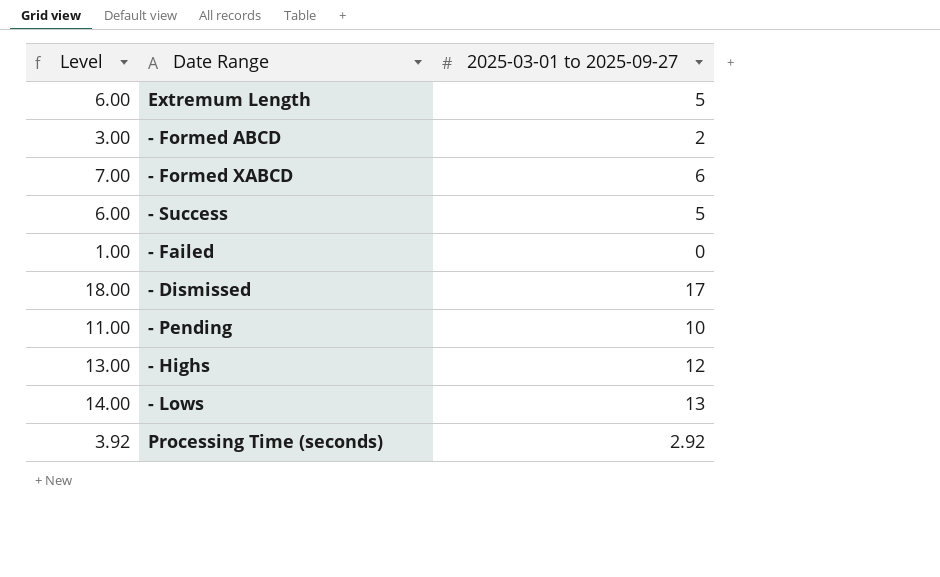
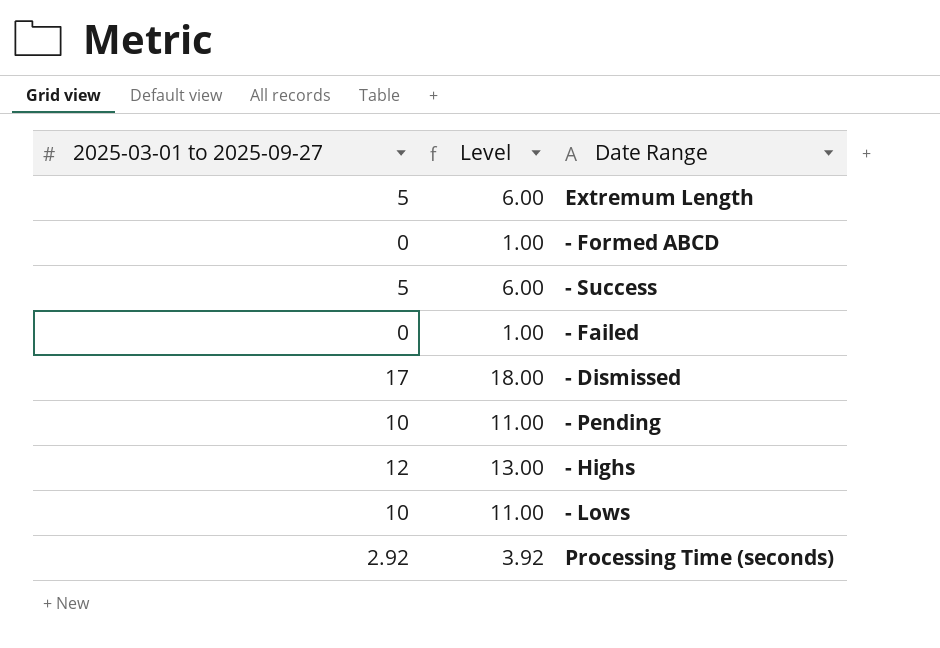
column 2025-03-01 to 2025-09-27 | position: 3 -> 1
row - Formed XABCD: 7.00 | 6 -> none
- Formed ABCD | 2025-03-01 to 2025-09-27: 2 -> 0
- Formed ABCD | Level: 3.00 -> 1.00
- Lows | 2025-03-01 to 2025-09-27: 13 -> 10
- Lows | Level: 14.00 -> 11.00

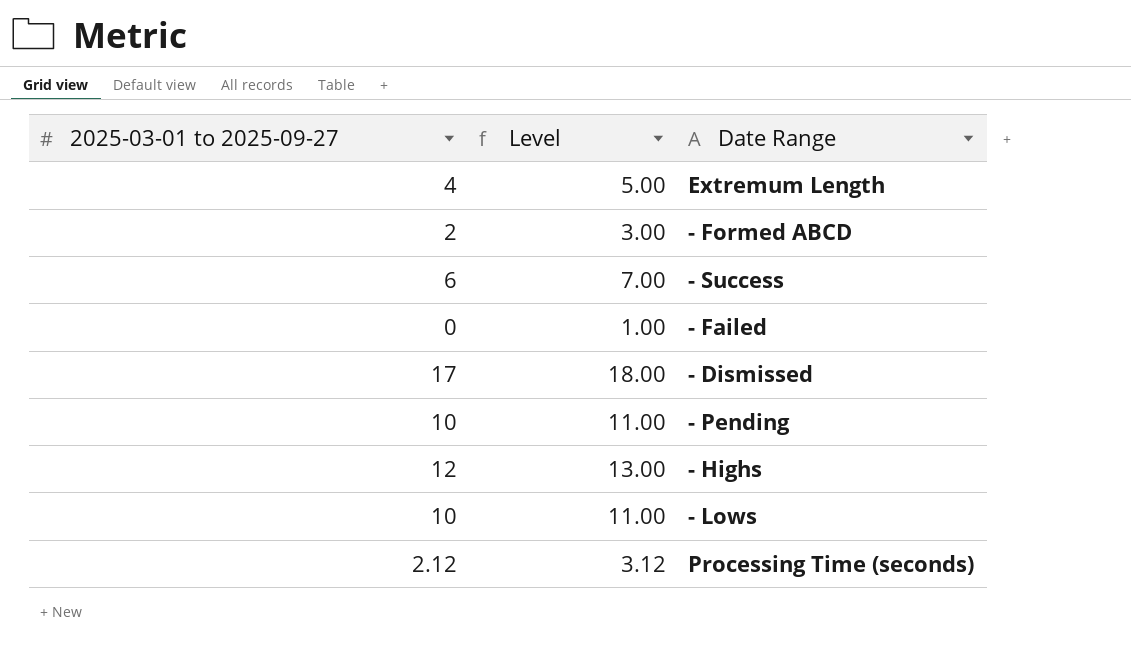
Extremum Length | 2025-03-01 to 2025-09-27: 5 -> 4
Extremum Length | Level: 6.00 -> 5.00
- Formed ABCD | 2025-03-01 to 2025-09-27: 0 -> 2
- Formed ABCD | Level: 1.00 -> 3.00
- Success | 2025-03-01 to 2025-09-27: 5 -> 6
- Success | Level: 6.00 -> 7.00
Processing Time (seconds) | 2025-03-01 to 2025-09-27: 2.92 -> 2.12
Processing Time (seconds) | Level: 3.92 -> 3.12

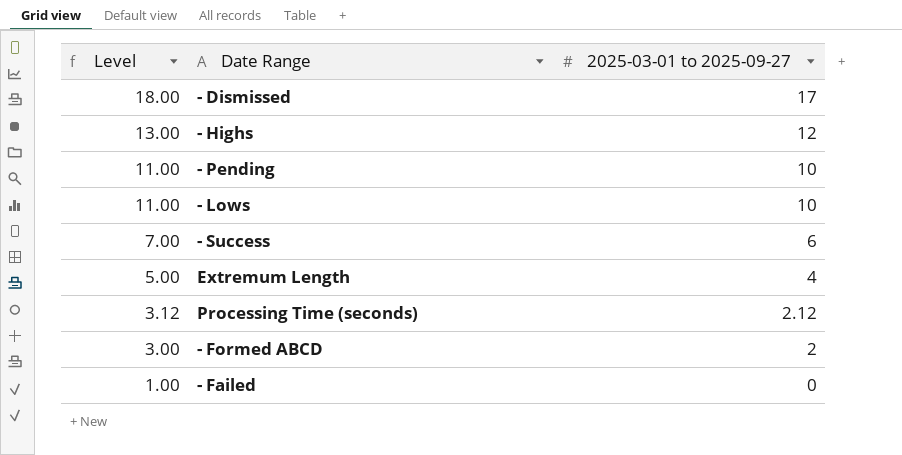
row order: none -> Level descending
column 2025-03-01 to 2025-09-27 | position: 1 -> 3

